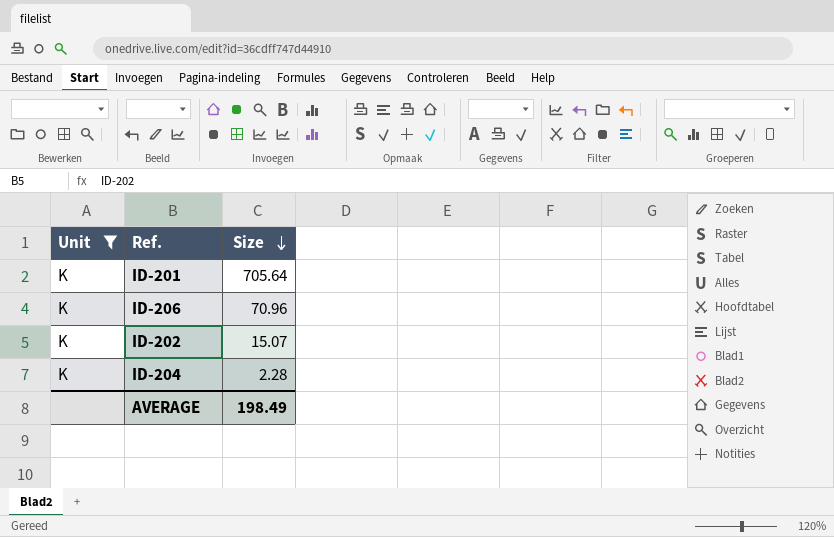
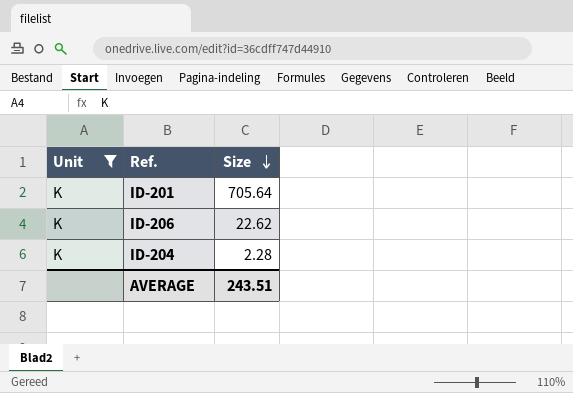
row ID-202: K | 15.07 -> none
ID-206 | Size: 70.96 -> 22.62
AVERAGE | Size: 198.49 -> 243.51

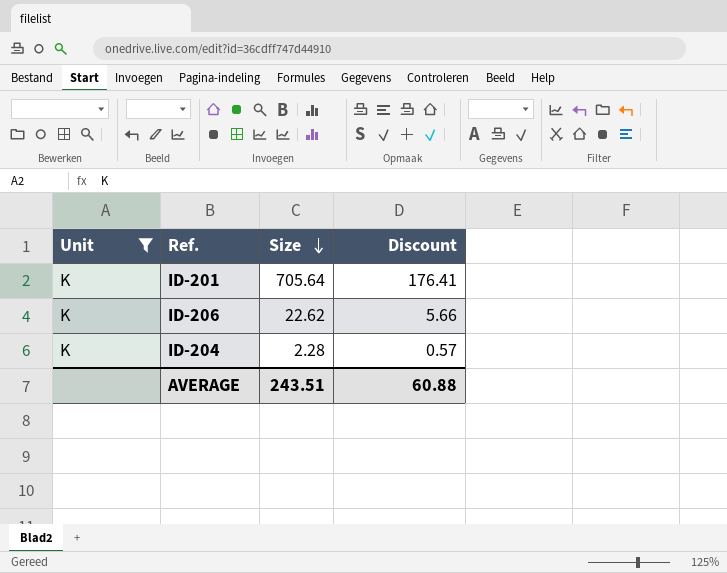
column Discount | formula: none -> [Size] * 0.25

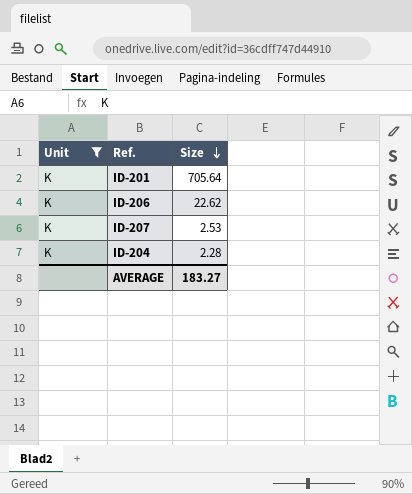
column Discount | formula: [Size] * 0.25 -> none
row ID-207: none -> K | 2.53
AVERAGE | Size: 243.51 -> 183.27

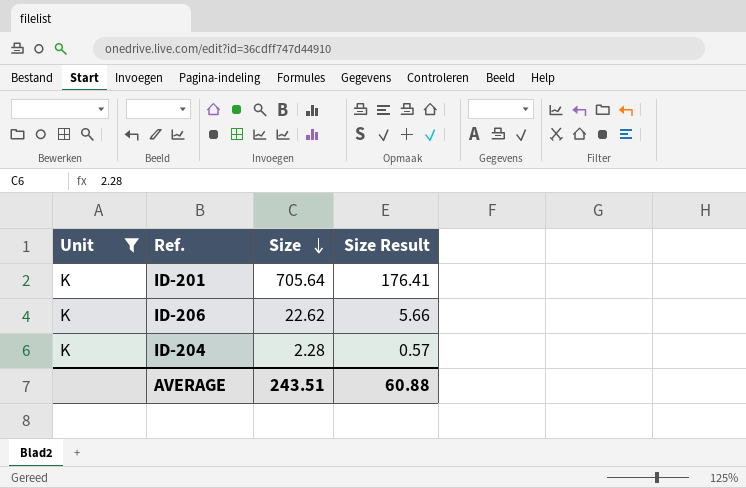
column Size Result | formula: none -> [Size] * 0.25
row ID-207: K | 2.53 -> none
AVERAGE | Size: 183.27 -> 243.51

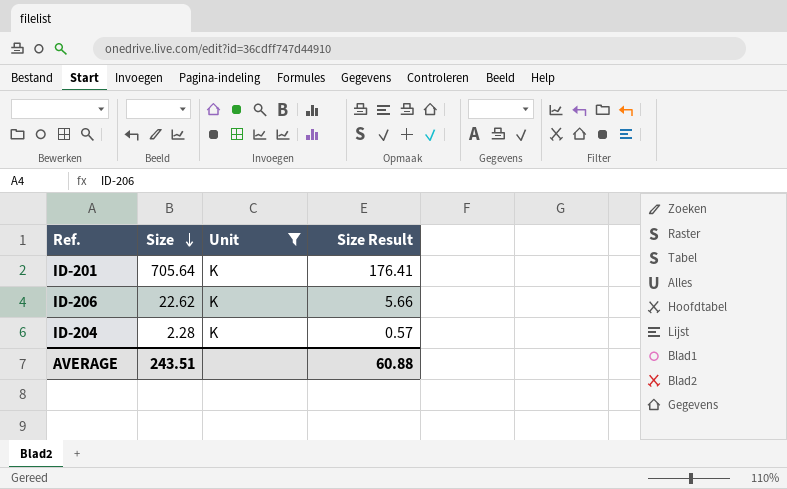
column Unit | position: 1 -> 3

